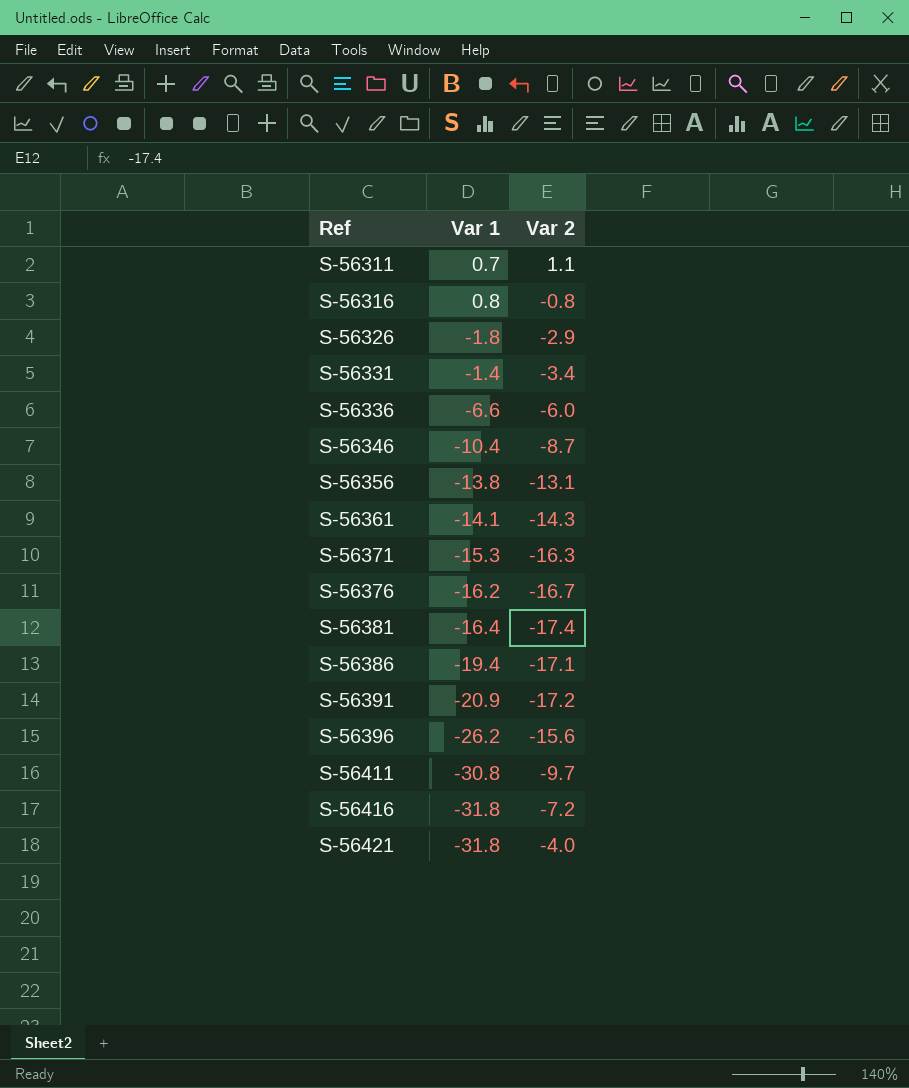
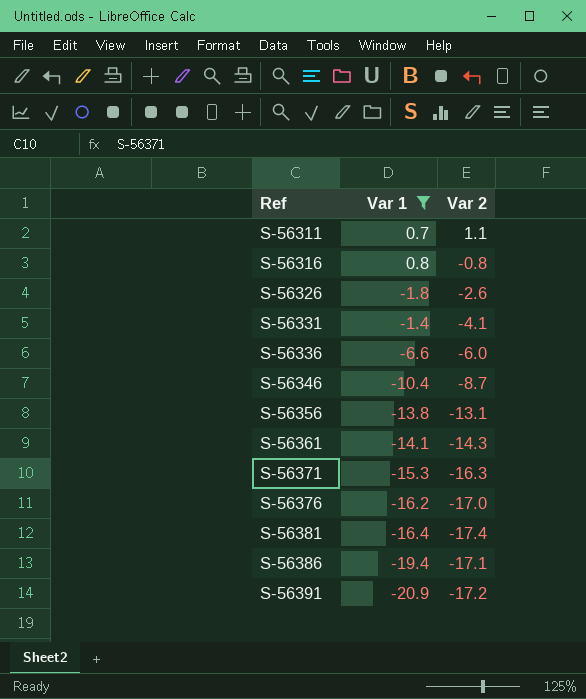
filter: none -> Var 1 >= -20.9
S-56326 | Var 2: -2.9 -> -2.6
S-56331 | Var 2: -3.4 -> -4.1
S-56376 | Var 2: -16.7 -> -17.0

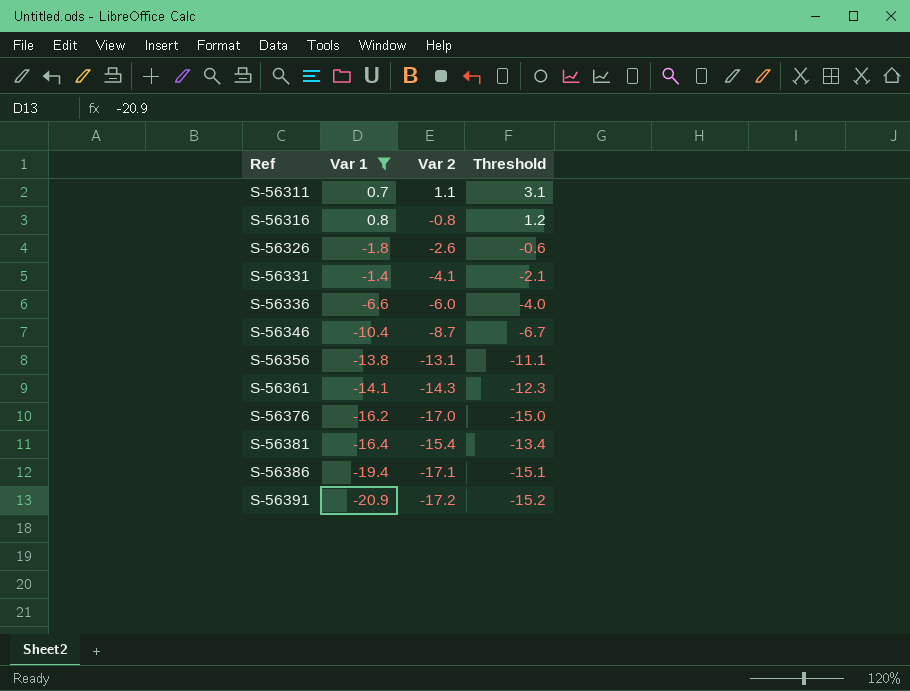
column Threshold | formula: none -> [Var 2] + 2
row S-56371: -15.3 | -16.3 -> none
S-56381 | Var 2: -17.4 -> -15.4

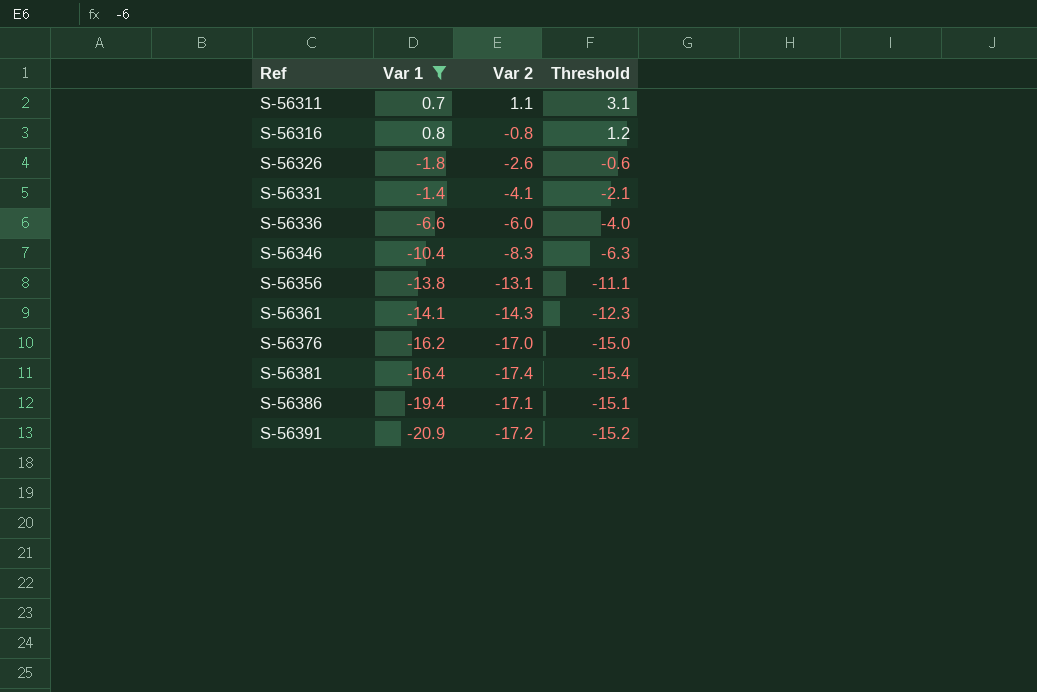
S-56346 | Var 2: -8.7 -> -8.3
S-56346 | Threshold: -6.7 -> -6.3
S-56381 | Var 2: -15.4 -> -17.4
S-56381 | Threshold: -13.4 -> -15.4

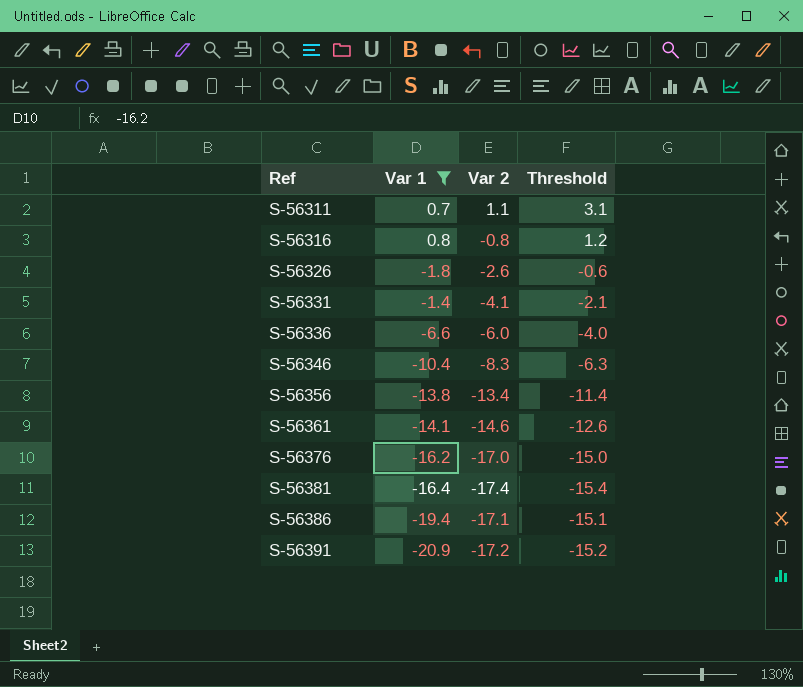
S-56356 | Var 2: -13.1 -> -13.4
S-56356 | Threshold: -11.1 -> -11.4
S-56361 | Var 2: -14.3 -> -14.6
S-56361 | Threshold: -12.3 -> -12.6

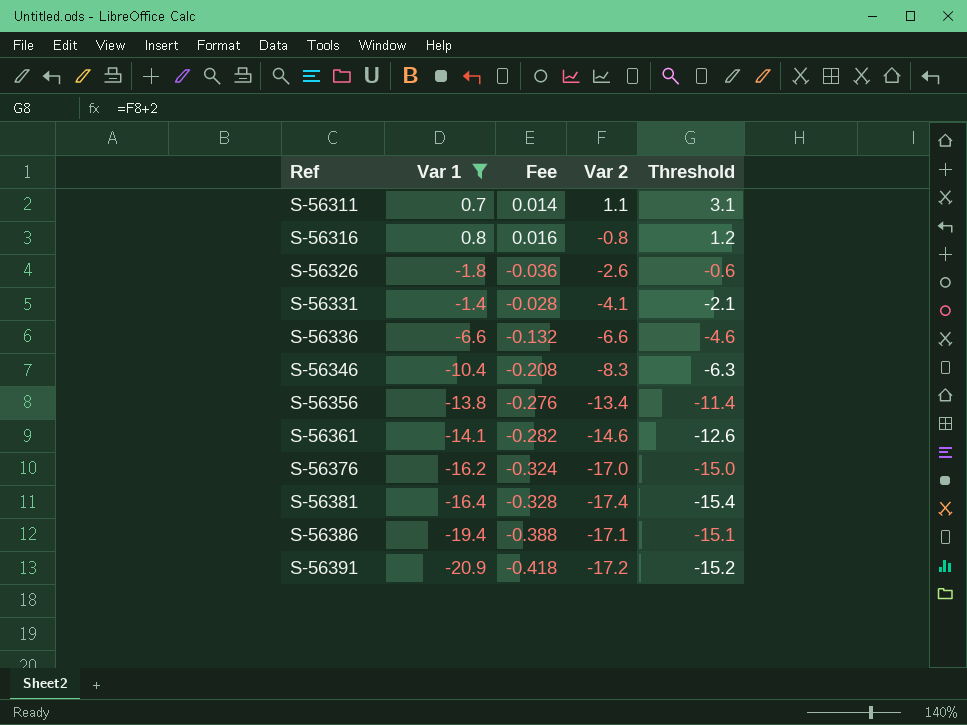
column Fee | formula: none -> [Var 1] * 0.02
S-56336 | Var 2: -6.0 -> -6.6
S-56336 | Threshold: -4.0 -> -4.6

